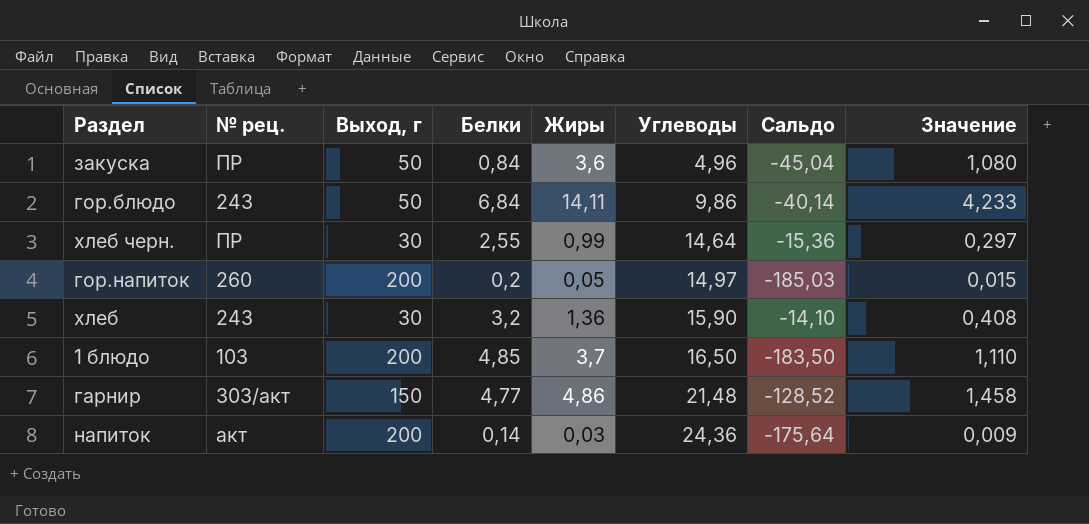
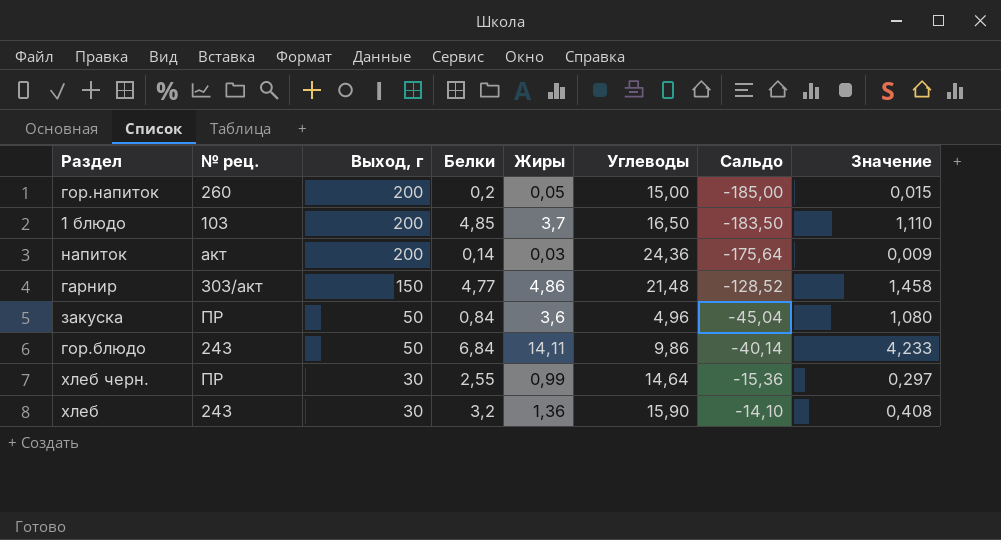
row order: Углеводы ascending -> Выход, г descending
гор.напиток | Углеводы: 14,97 -> 15,00
гор.напиток | Сальдо: -185,03 -> -185,00

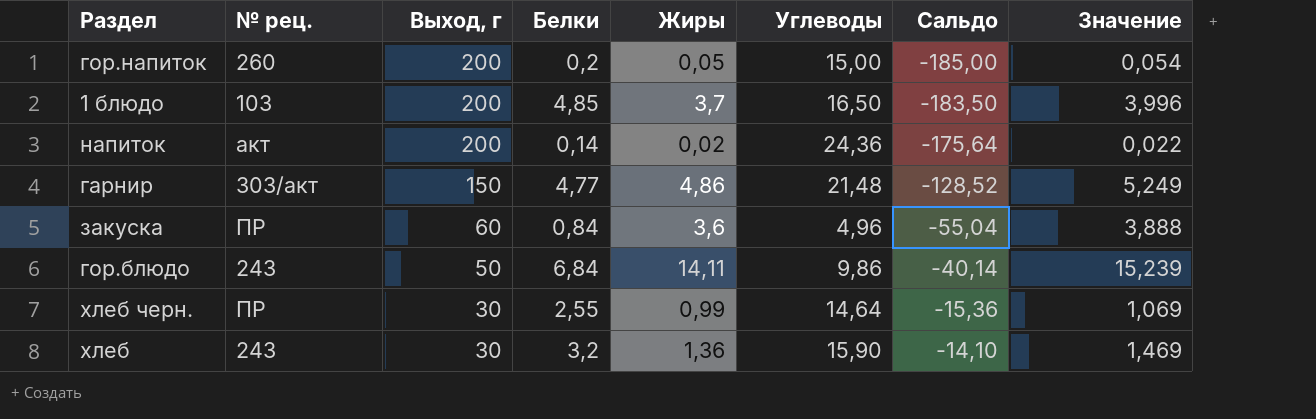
column Значение | formula: [Жиры] * 0,3 -> [Жиры] * 1,08
напиток | Жиры: 0,03 -> 0,02
закуска | Выход, г: 50 -> 60
закуска | Сальдо: -45,04 -> -55,04

